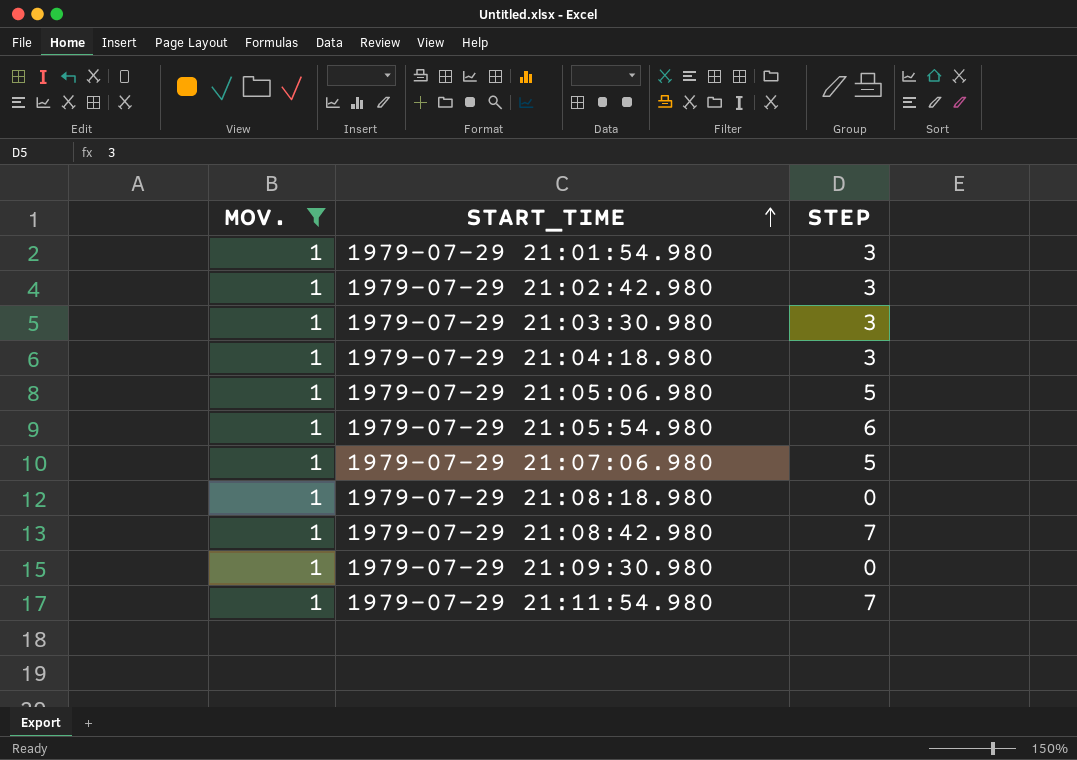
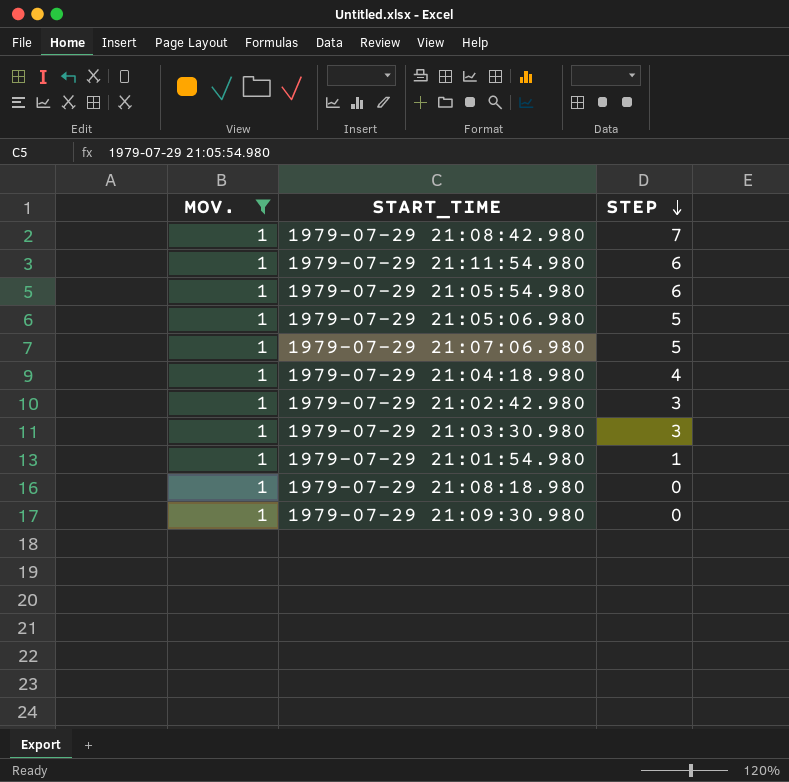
row order: START_TIME ascending -> STEP descending
1979-07-29 21:11:54.980 | STEP: 7 -> 6
1979-07-29 21:04:18.980 | STEP: 3 -> 4
1979-07-29 21:01:54.980 | STEP: 3 -> 1

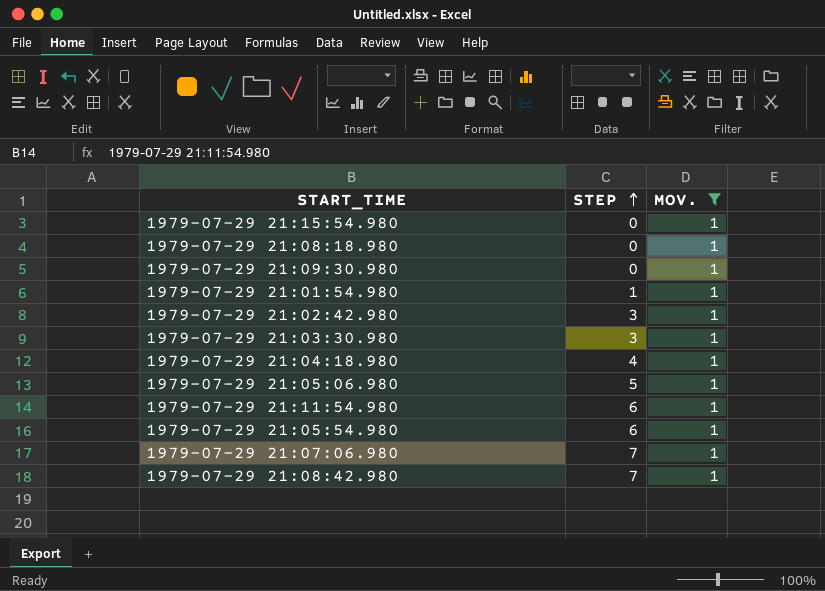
row order: STEP descending -> STEP ascending
column MOV. | position: 1 -> 3
row 1979-07-29 21:15:54.980: none -> 0 | 1
1979-07-29 21:07:06.980 | STEP: 5 -> 7

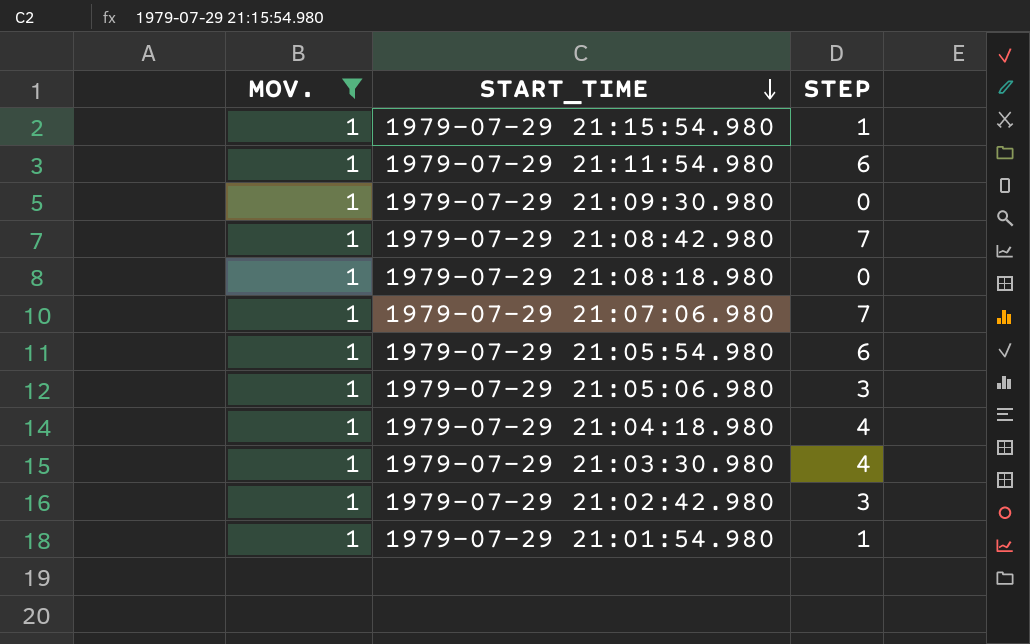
row order: STEP ascending -> START_TIME descending
column MOV. | position: 3 -> 1
1979-07-29 21:15:54.980 | STEP: 0 -> 1
1979-07-29 21:05:06.980 | STEP: 5 -> 3
1979-07-29 21:03:30.980 | STEP: 3 -> 4

